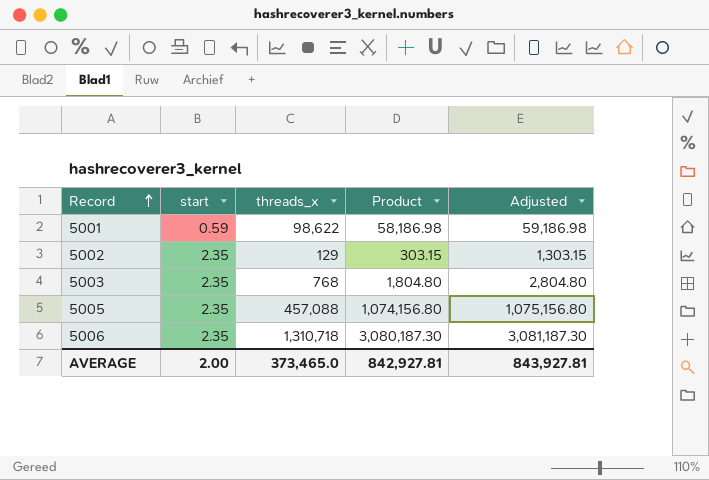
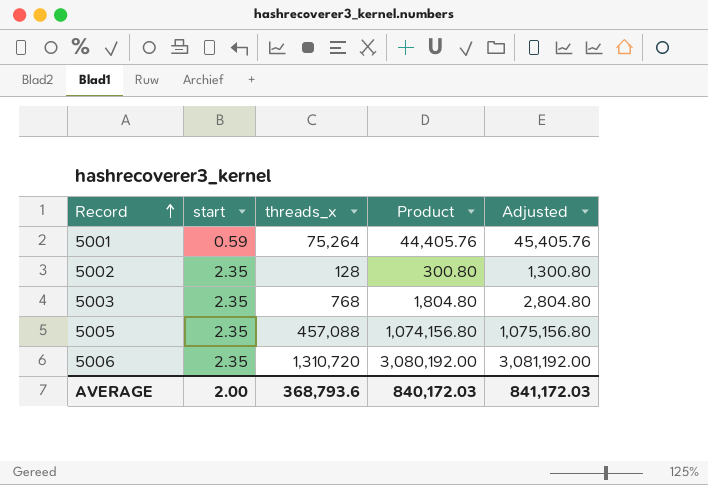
5001 | threads_x: 98,622 -> 75,264
5001 | Product: 58,186.98 -> 44,405.76
5001 | Adjusted: 59,186.98 -> 45,405.76
5002 | threads_x: 129 -> 128
5002 | Product: 303.15 -> 300.80
5002 | Adjusted: 1,303.15 -> 1,300.80
5006 | threads_x: 1,310,718 -> 1,310,720
5006 | Product: 3,080,187.30 -> 3,080,192.00
5006 | Adjusted: 3,081,187.30 -> 3,081,192.00
AVERAGE | threads_x: 373,465.0 -> 368,793.6
AVERAGE | Product: 842,927.81 -> 840,172.03
AVERAGE | Adjusted: 843,927.81 -> 841,172.03

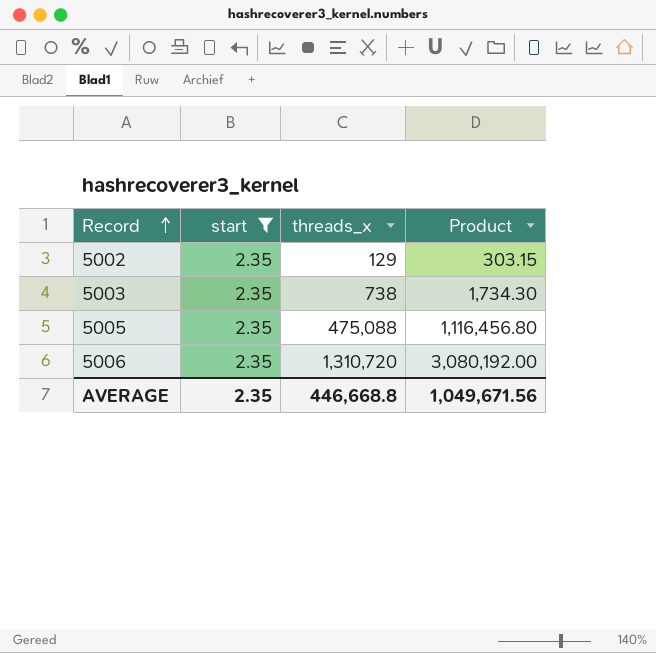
filter: none -> start = 2.35
column Adjusted | formula: [Product] + 1000 -> none
5002 | threads_x: 128 -> 129
5002 | Product: 300.80 -> 303.15
5003 | threads_x: 768 -> 738
5003 | Product: 1,804.80 -> 1,734.30
5005 | threads_x: 457,088 -> 475,088
5005 | Product: 1,074,156.80 -> 1,116,456.80
AVERAGE | start: 2.00 -> 2.35
AVERAGE | threads_x: 368,793.6 -> 446,668.8
AVERAGE | Product: 840,172.03 -> 1,049,671.56

